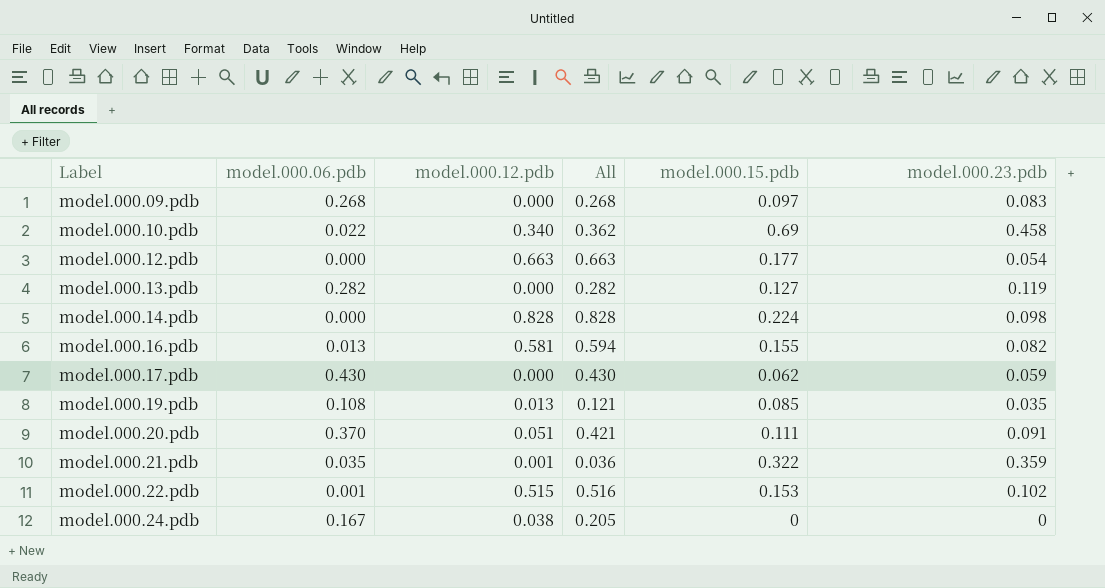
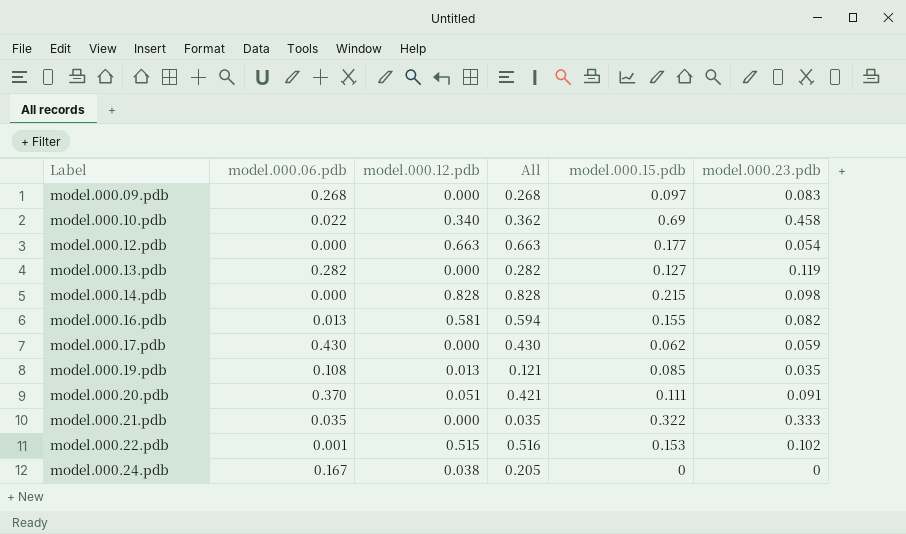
model.000.14.pdb | model.000.15.pdb: 0.224 -> 0.215
model.000.21.pdb | model.000.12.pdb: 0.001 -> 0.000
model.000.21.pdb | All: 0.036 -> 0.035
model.000.21.pdb | model.000.23.pdb: 0.359 -> 0.333

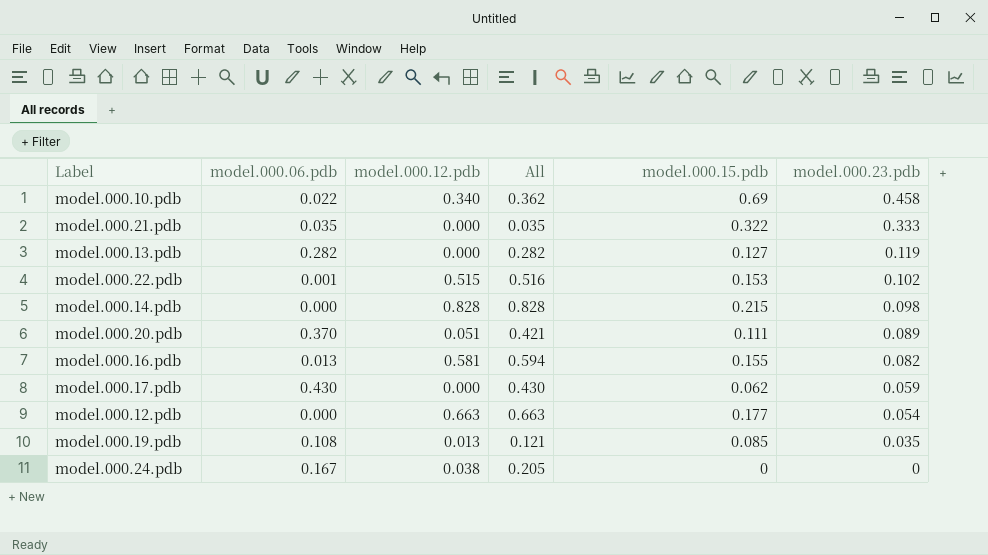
row order: Label ascending -> model.000.23.pdb descending
row model.000.09.pdb: 0.268 | 0.000 | 0.268 | 0.097 | 0.083 -> none
model.000.20.pdb | model.000.23.pdb: 0.091 -> 0.089

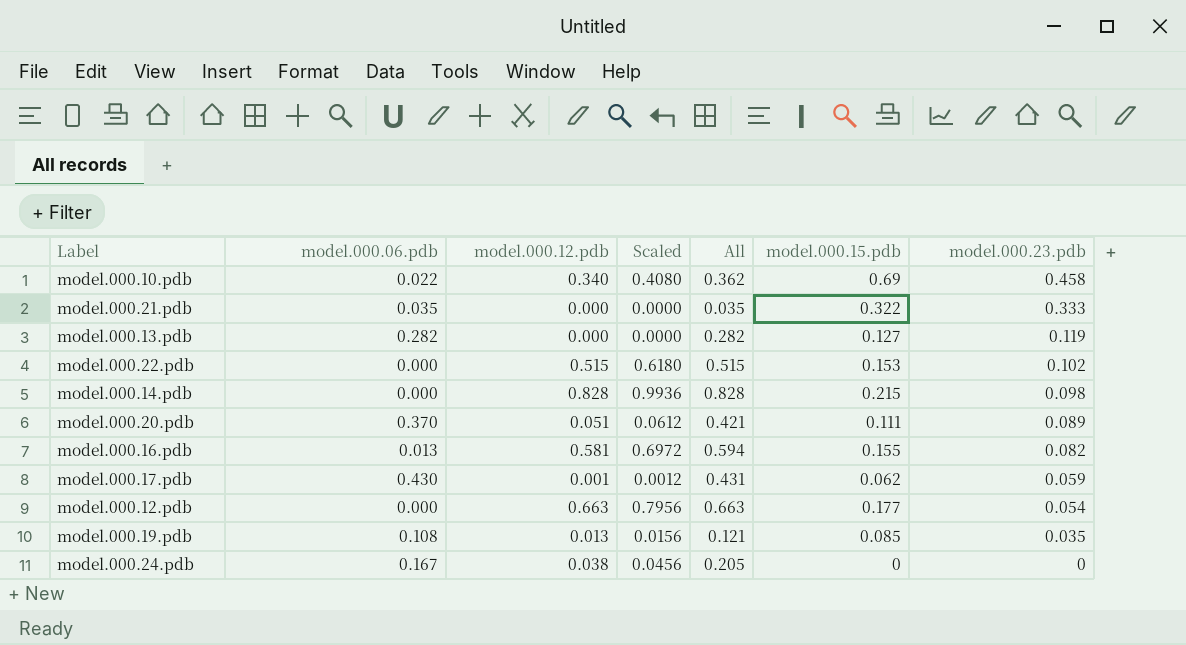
column Scaled | formula: none -> [model.000.12.pdb] * 1.2
model.000.22.pdb | model.000.06.pdb: 0.001 -> 0.000
model.000.22.pdb | All: 0.516 -> 0.515
model.000.17.pdb | model.000.12.pdb: 0.000 -> 0.001
model.000.17.pdb | All: 0.430 -> 0.431

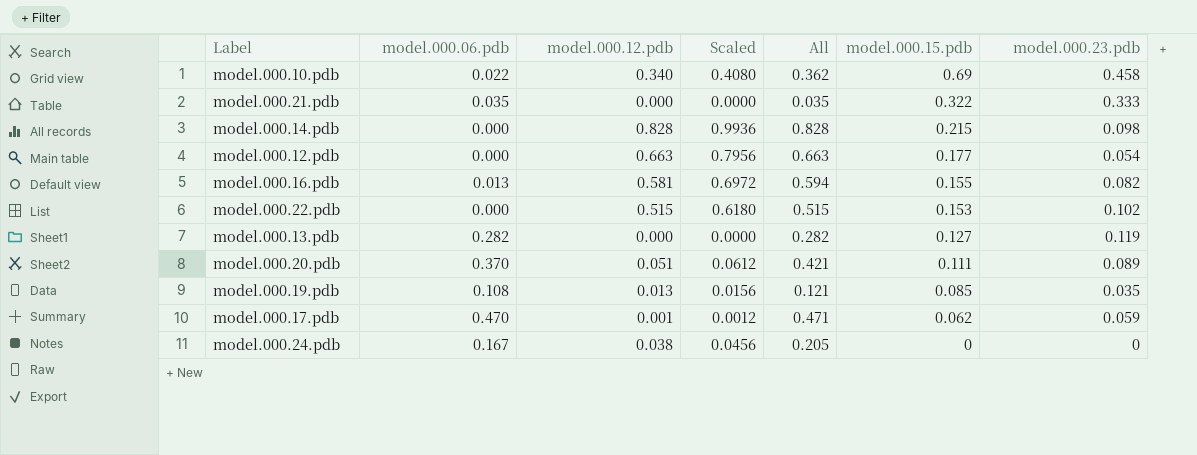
row order: model.000.23.pdb descending -> model.000.15.pdb descending
model.000.17.pdb | model.000.06.pdb: 0.430 -> 0.470
model.000.17.pdb | All: 0.431 -> 0.471

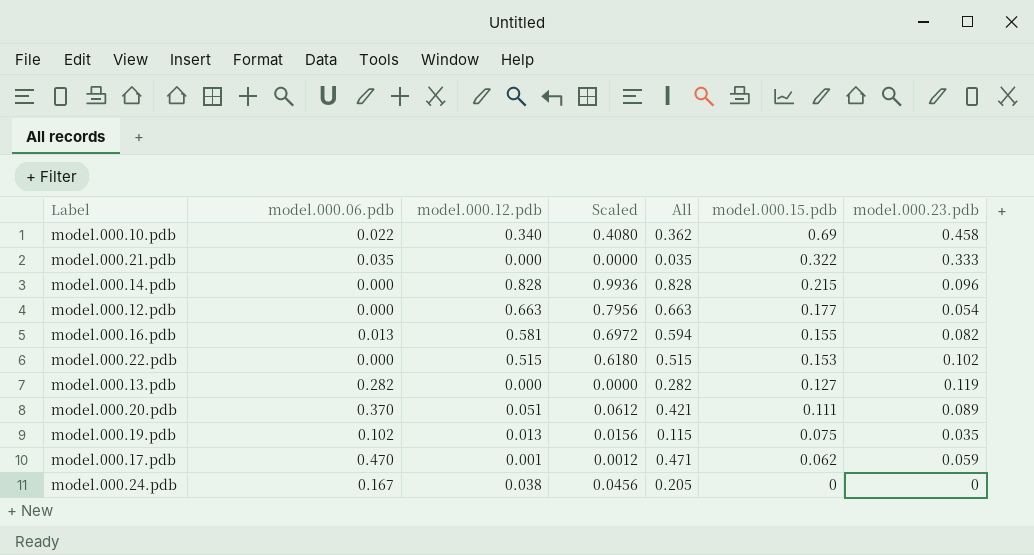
model.000.14.pdb | model.000.23.pdb: 0.098 -> 0.096
model.000.19.pdb | model.000.06.pdb: 0.108 -> 0.102
model.000.19.pdb | All: 0.121 -> 0.115
model.000.19.pdb | model.000.15.pdb: 0.085 -> 0.075

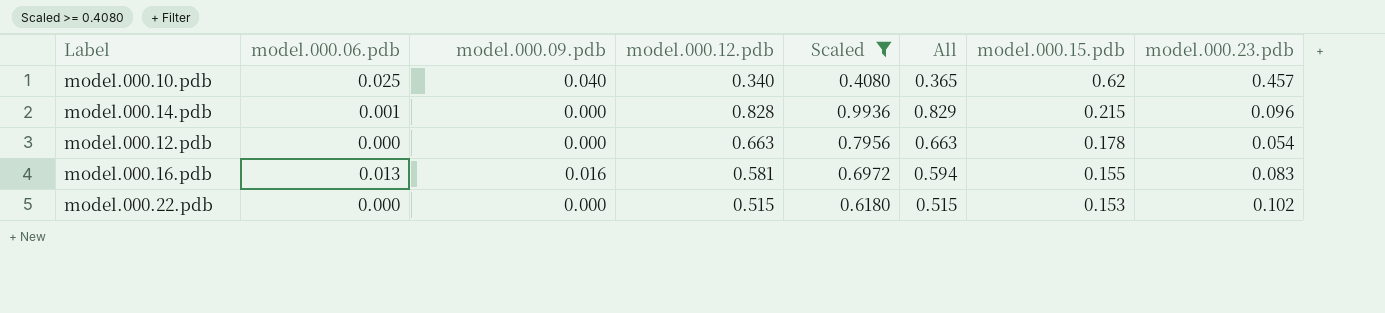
filter: none -> Scaled >= 0.4080
column model.000.09.pdb | position: none -> 3
model.000.10.pdb | model.000.06.pdb: 0.022 -> 0.025
model.000.10.pdb | All: 0.362 -> 0.365
model.000.10.pdb | model.000.15.pdb: 0.69 -> 0.62
model.000.10.pdb | model.000.23.pdb: 0.458 -> 0.457
model.000.14.pdb | model.000.06.pdb: 0.000 -> 0.001
model.000.14.pdb | All: 0.828 -> 0.829
model.000.12.pdb | model.000.15.pdb: 0.177 -> 0.178
model.000.16.pdb | model.000.23.pdb: 0.082 -> 0.083

